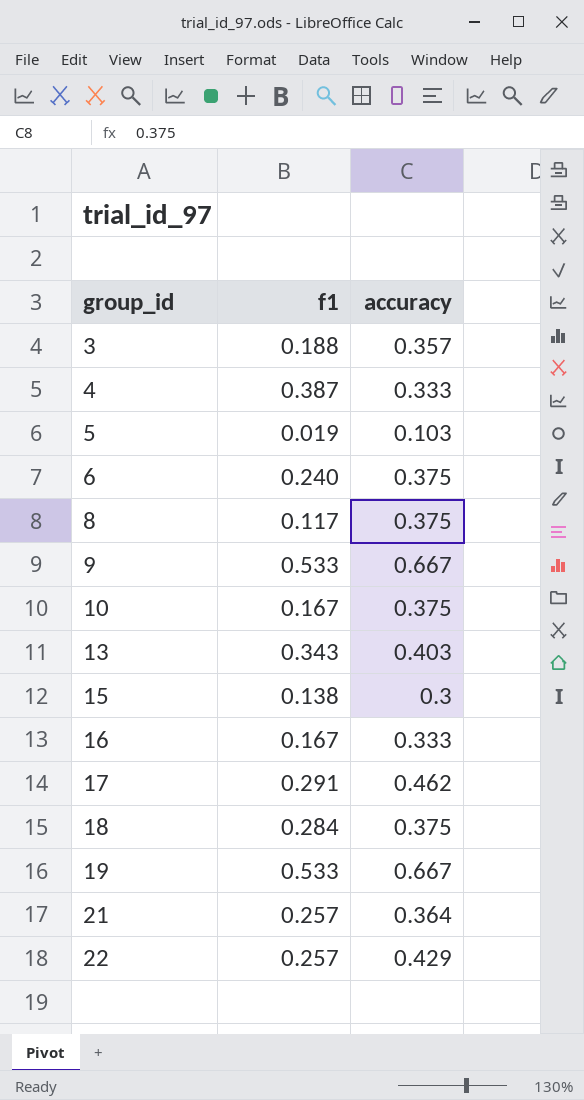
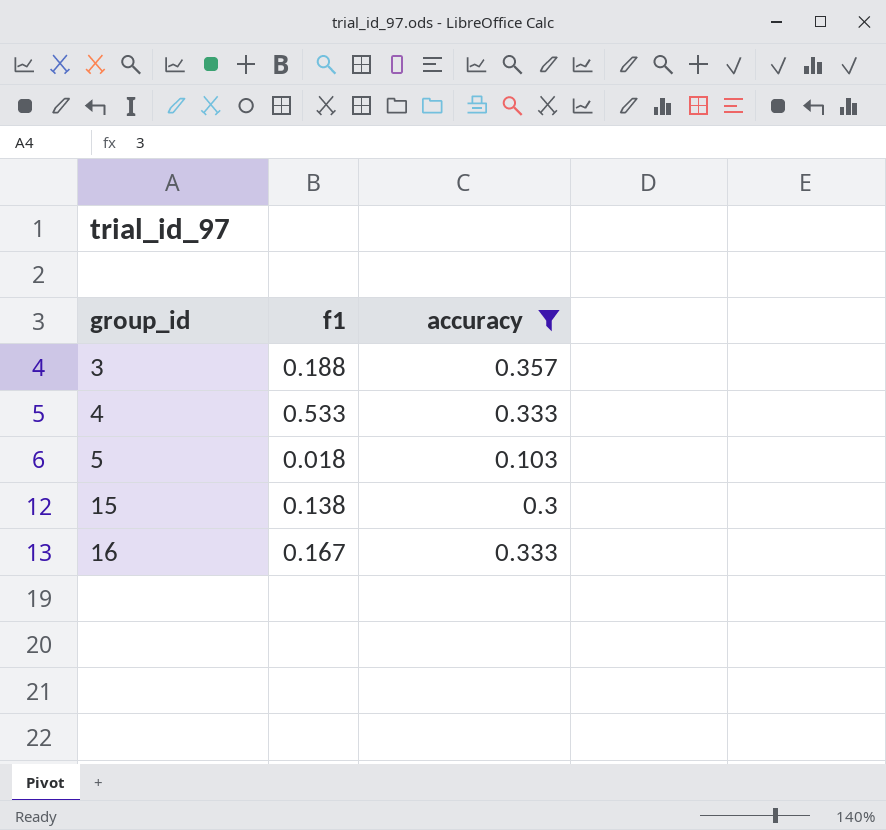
filter: none -> accuracy <= 0.357
4 | f1: 0.387 -> 0.533
5 | f1: 0.019 -> 0.018

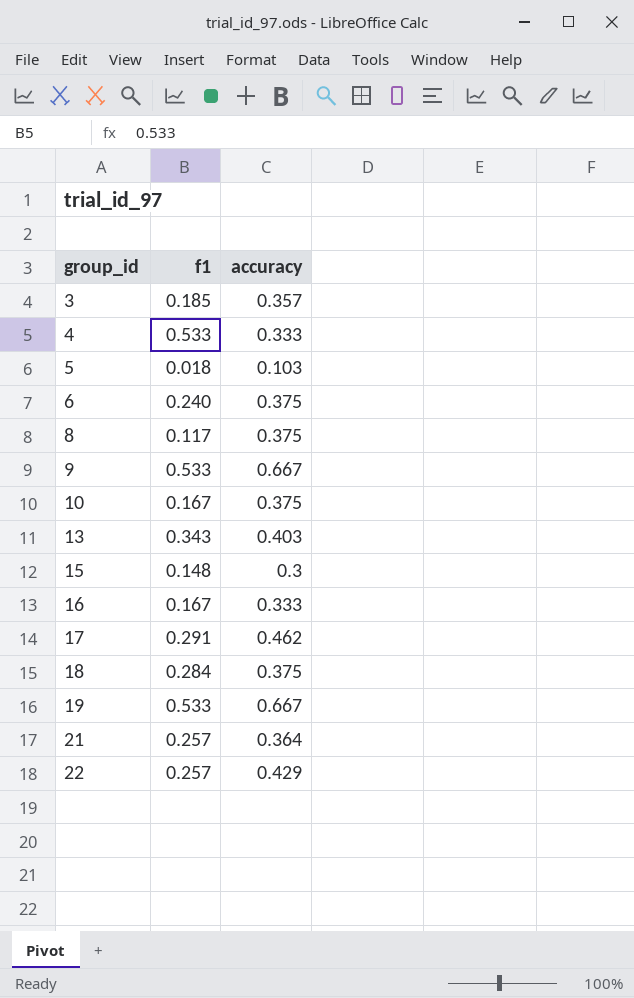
filter: accuracy <= 0.357 -> none
3 | f1: 0.188 -> 0.185
15 | f1: 0.138 -> 0.148

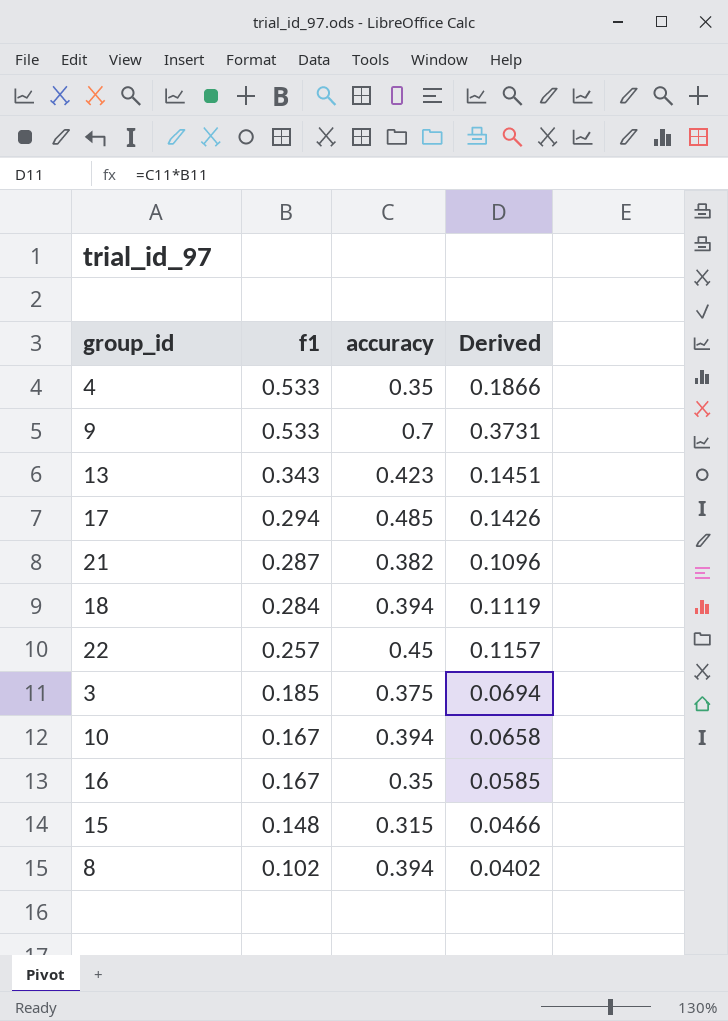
row order: group_id ascending -> f1 descending
column Derived | formula: none -> [f1] * [accuracy]
row 5: 0.018 | 0.103 -> none
row 6: 0.240 | 0.375 -> none
row 19: 0.533 | 0.667 -> none
4 | accuracy: 0.333 -> 0.35
9 | accuracy: 0.667 -> 0.7
13 | accuracy: 0.403 -> 0.423
17 | f1: 0.291 -> 0.294
17 | accuracy: 0.462 -> 0.485
21 | f1: 0.257 -> 0.287
21 | accuracy: 0.364 -> 0.382
18 | accuracy: 0.375 -> 0.394
22 | accuracy: 0.429 -> 0.45
3 | accuracy: 0.357 -> 0.375
10 | accuracy: 0.375 -> 0.394
16 | accuracy: 0.333 -> 0.35
15 | accuracy: 0.3 -> 0.315
8 | f1: 0.117 -> 0.102
8 | accuracy: 0.375 -> 0.394

